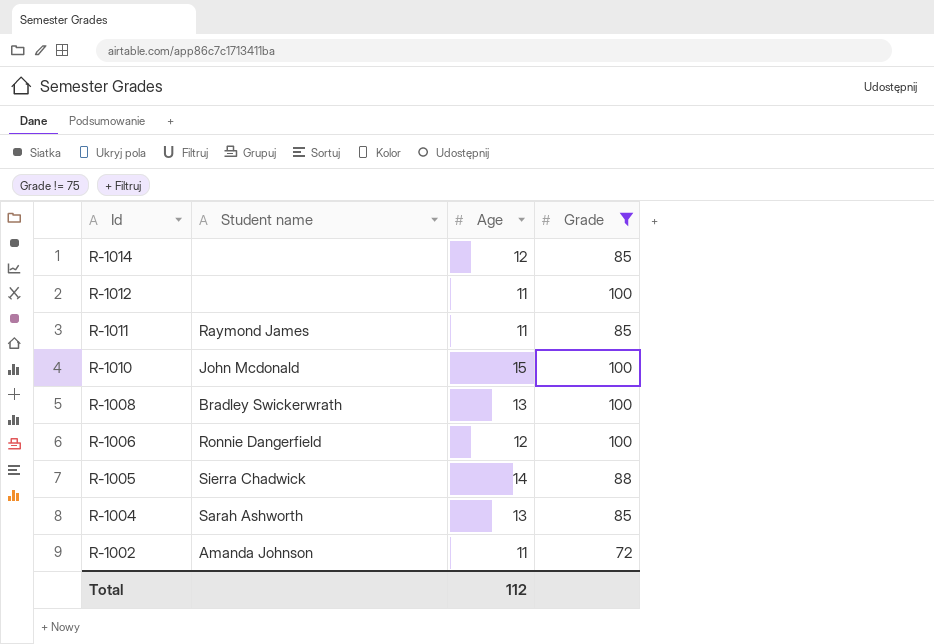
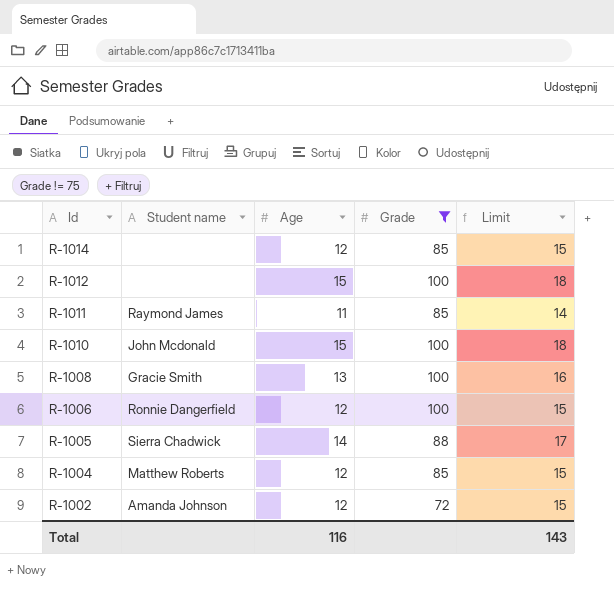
column Limit | formula: none -> [Age] + 3
R-1012 | Age: 11 -> 15
R-1008 | Student name: Bradley Swickerwrath -> Gracie Smith
R-1004 | Student name: Sarah Ashworth -> Matthew Roberts
R-1004 | Age: 13 -> 12
R-1002 | Age: 11 -> 12
Total | Age: 112 -> 116

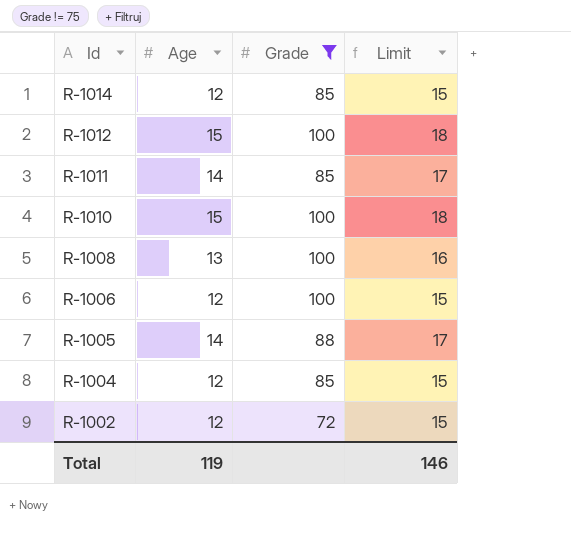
column Student name | position: 2 -> none
R-1011 | Age: 11 -> 14
R-1011 | Limit: 14 -> 17
Total | Age: 116 -> 119
Total | Limit: 143 -> 146

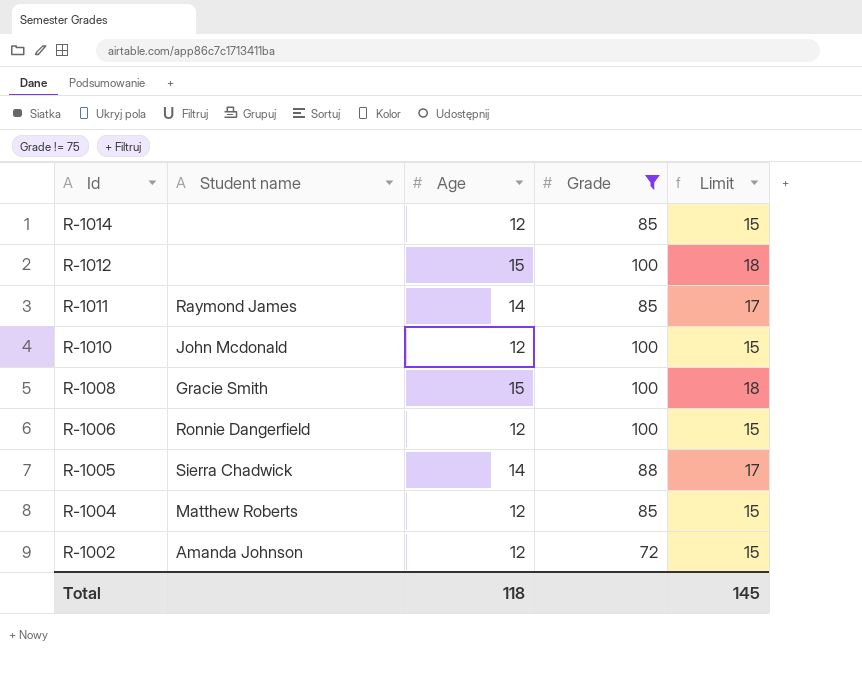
column Student name | position: none -> 2
R-1010 | Age: 15 -> 12
R-1010 | Limit: 18 -> 15
R-1008 | Age: 13 -> 15
R-1008 | Limit: 16 -> 18
Total | Age: 119 -> 118
Total | Limit: 146 -> 145

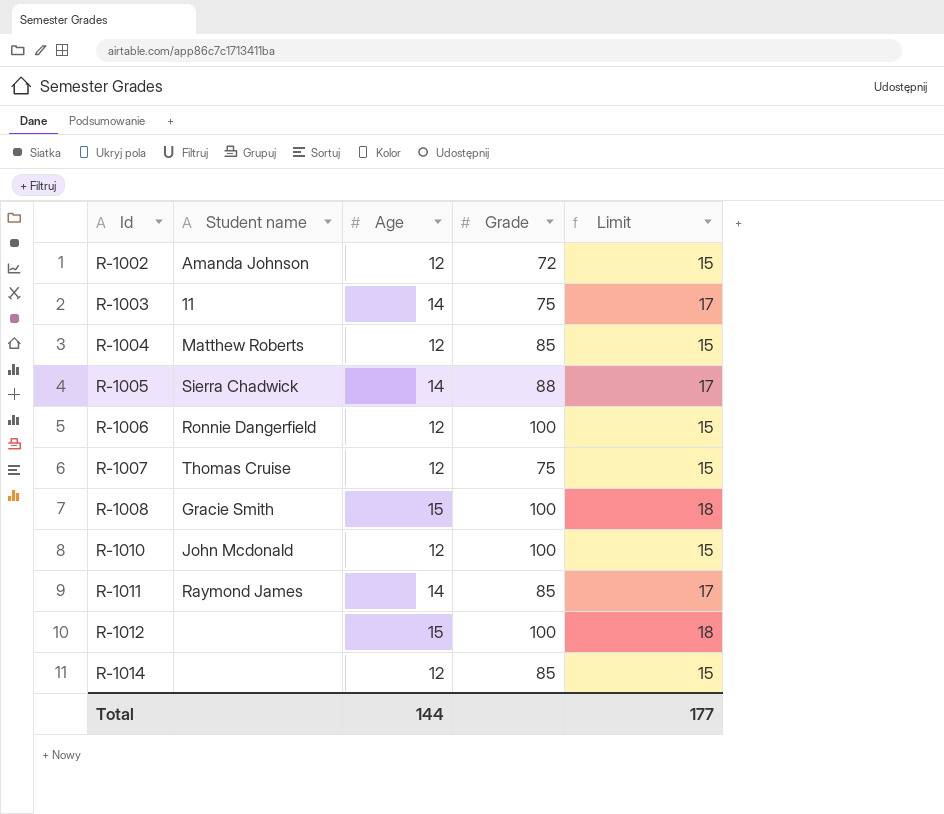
filter: Grade != 75 -> none
row order: Id descending -> Id ascending
Total | Age: 118 -> 144
Total | Limit: 145 -> 177

